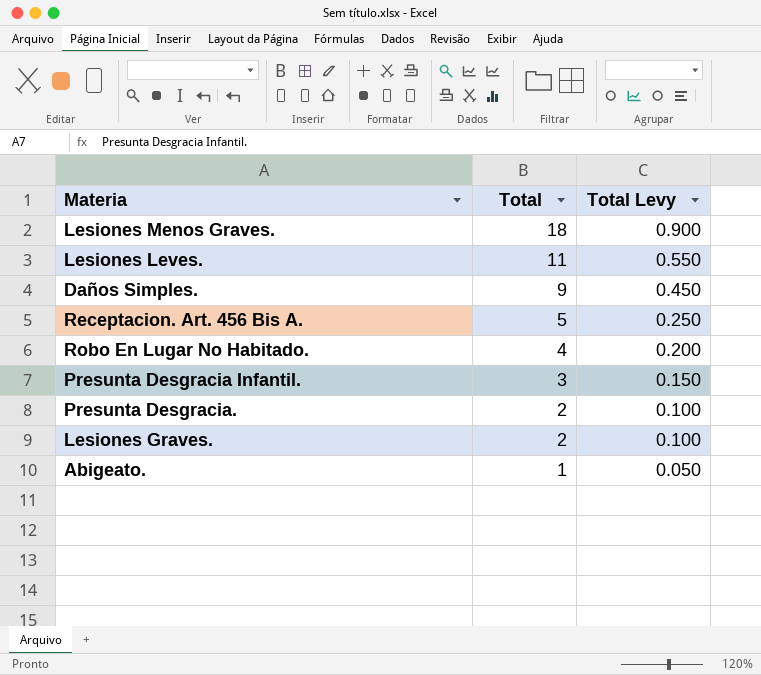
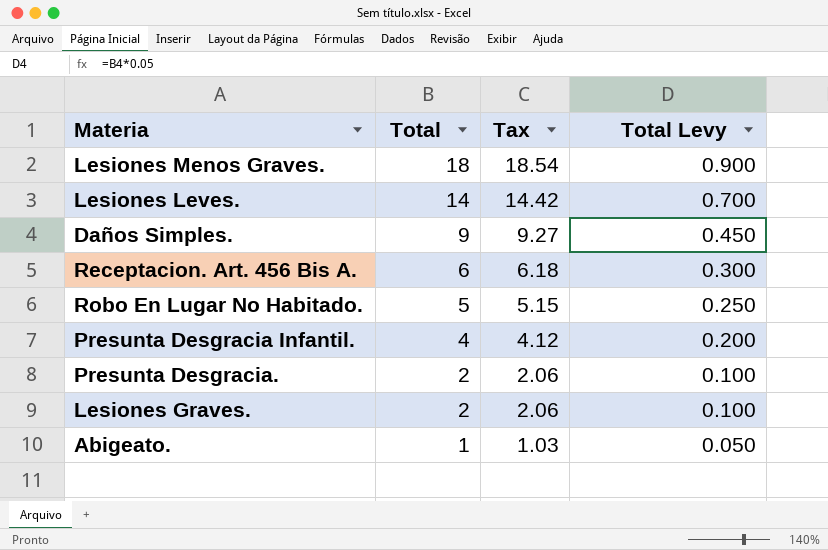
column Tax | formula: none -> [Total] * 1.03
Lesiones Leves. | Total: 11 -> 14
Lesiones Leves. | Total Levy: 0.550 -> 0.700
Receptacion. Art. 456 Bis A. | Total: 5 -> 6
Receptacion. Art. 456 Bis A. | Total Levy: 0.250 -> 0.300
Robo En Lugar No Habitado. | Total: 4 -> 5
Robo En Lugar No Habitado. | Total Levy: 0.200 -> 0.250
Presunta Desgracia Infantil. | Total: 3 -> 4
Presunta Desgracia Infantil. | Total Levy: 0.150 -> 0.200

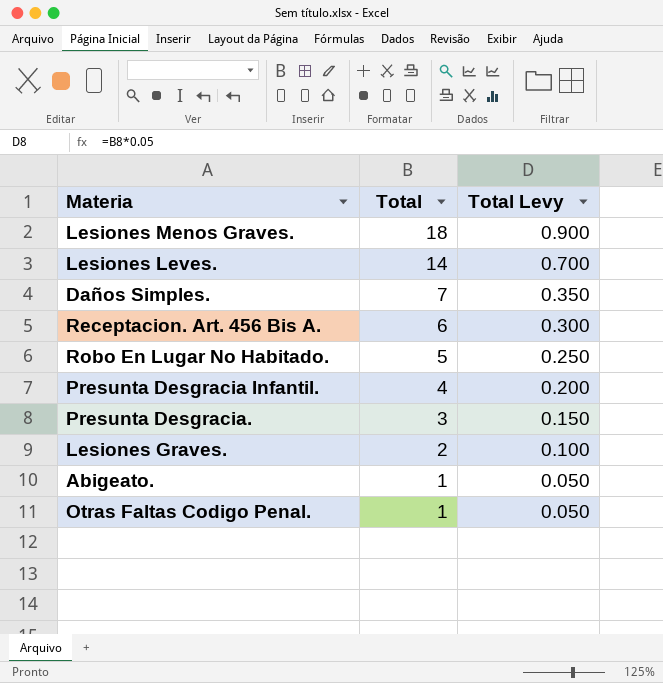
column Tax | formula: [Total] * 1.03 -> none
Daños Simples. | Total: 9 -> 7
Daños Simples. | Total Levy: 0.450 -> 0.350
Presunta Desgracia. | Total: 2 -> 3
Presunta Desgracia. | Total Levy: 0.100 -> 0.150
row Otras Faltas Codigo Penal.: none -> 1 | 0.050

